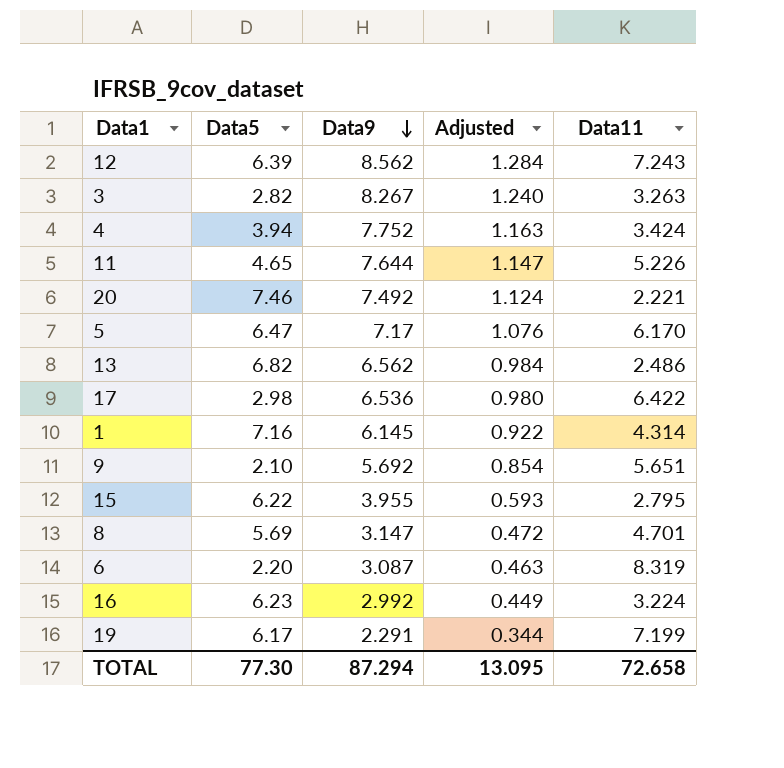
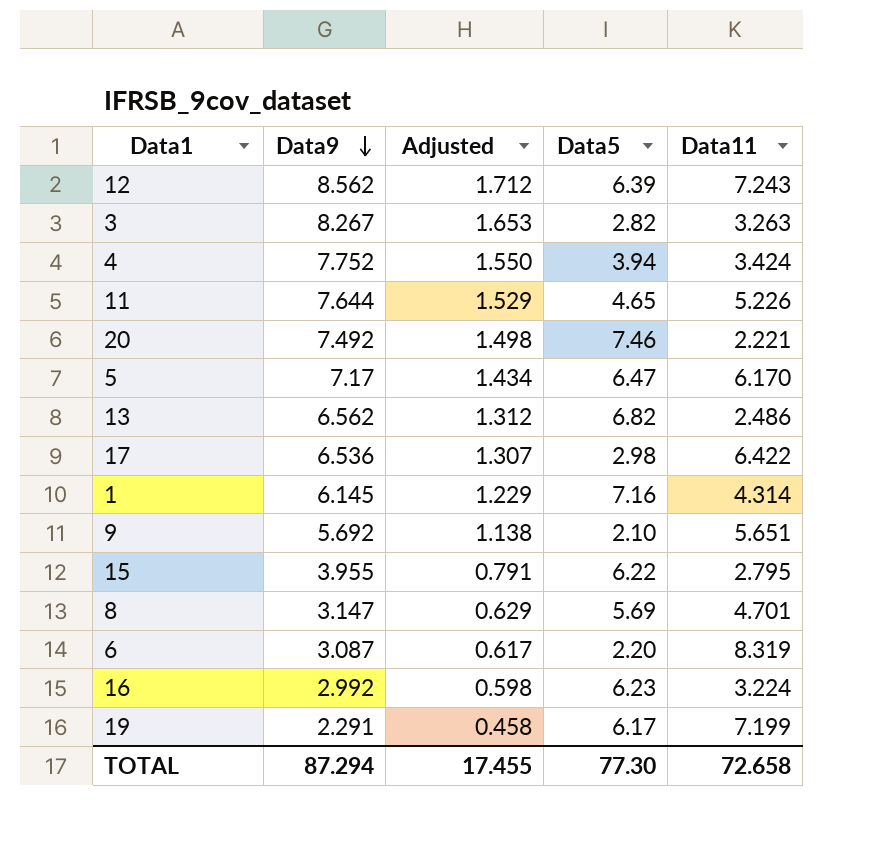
column Adjusted | formula: [Data9] * 0.15 -> [Data9] * 0.2
column Data5 | position: 2 -> 4
TOTAL | Adjusted: 13.095 -> 17.455

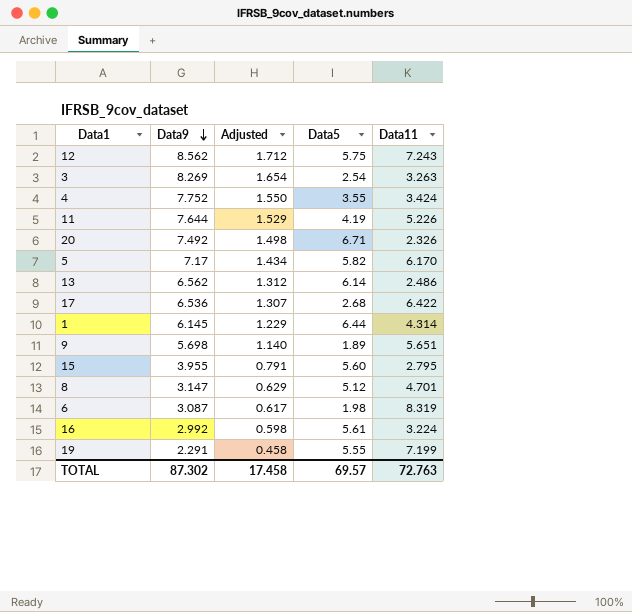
12 | Data5: 6.39 -> 5.75
3 | Data9: 8.267 -> 8.269
3 | Adjusted: 1.653 -> 1.654
3 | Data5: 2.82 -> 2.54
4 | Data5: 3.94 -> 3.55
11 | Data5: 4.65 -> 4.19
20 | Data5: 7.46 -> 6.71
20 | Data11: 2.221 -> 2.326
5 | Data5: 6.47 -> 5.82
13 | Data5: 6.82 -> 6.14
17 | Data5: 2.98 -> 2.68
1 | Data5: 7.16 -> 6.44
9 | Data9: 5.692 -> 5.698
9 | Adjusted: 1.138 -> 1.140
9 | Data5: 2.10 -> 1.89
15 | Data5: 6.22 -> 5.60
8 | Data5: 5.69 -> 5.12
6 | Data5: 2.20 -> 1.98
16 | Data5: 6.23 -> 5.61
19 | Data5: 6.17 -> 5.55
TOTAL | Data9: 87.294 -> 87.302
TOTAL | Adjusted: 17.455 -> 17.458
TOTAL | Data5: 77.30 -> 69.57
TOTAL | Data11: 72.658 -> 72.763

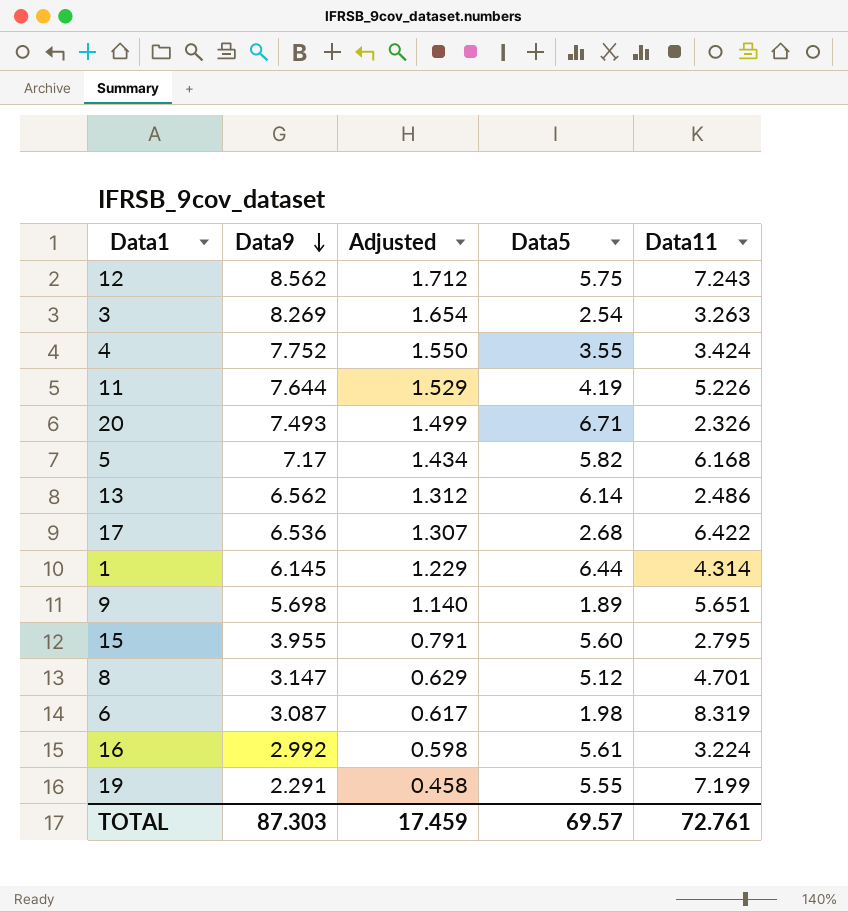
20 | Data9: 7.492 -> 7.493
20 | Adjusted: 1.498 -> 1.499
5 | Data11: 6.170 -> 6.168
TOTAL | Data9: 87.302 -> 87.303
TOTAL | Adjusted: 17.458 -> 17.459
TOTAL | Data11: 72.763 -> 72.761

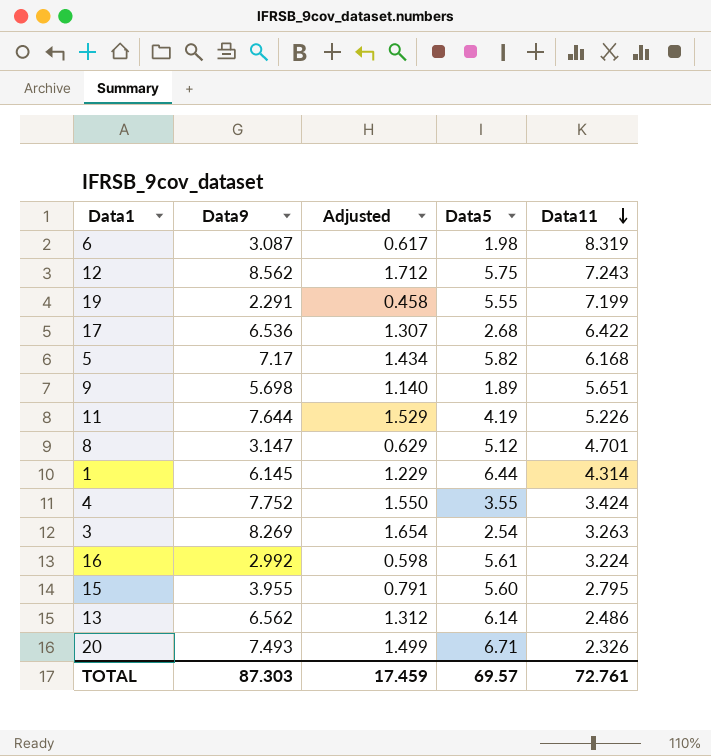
row order: Data9 descending -> Data11 descending

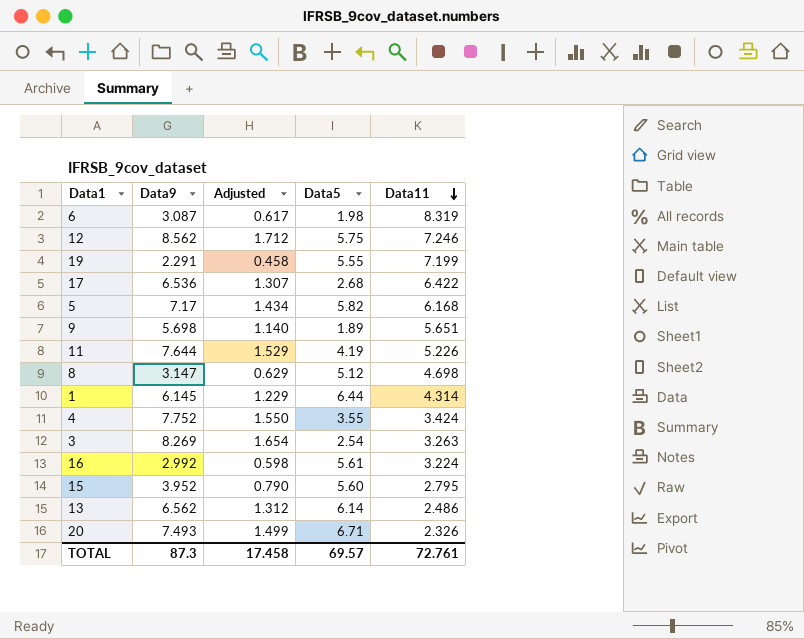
12 | Data11: 7.243 -> 7.246
8 | Data11: 4.701 -> 4.698
15 | Data9: 3.955 -> 3.952
15 | Adjusted: 0.791 -> 0.790
TOTAL | Data9: 87.303 -> 87.3
TOTAL | Adjusted: 17.459 -> 17.458

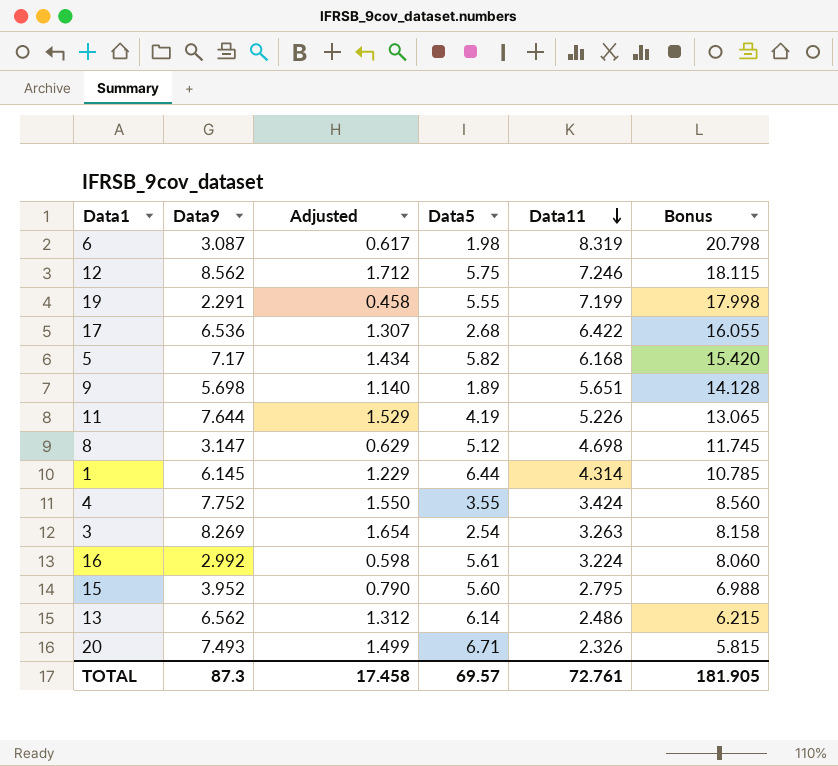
column Bonus | formula: none -> [Data11] * 2.5

